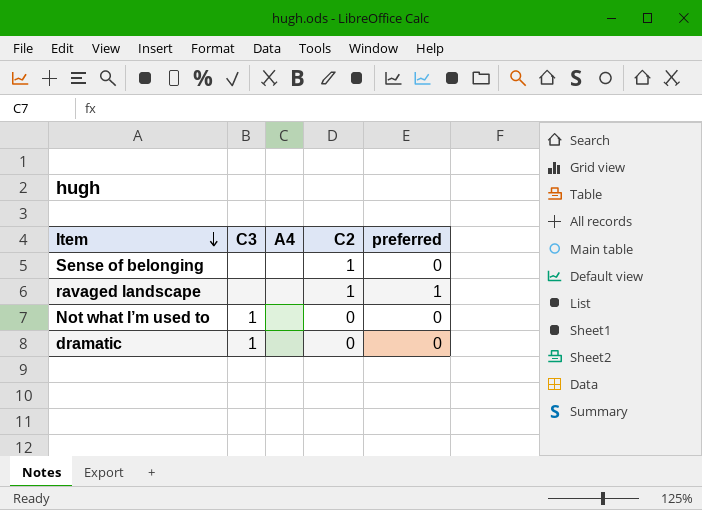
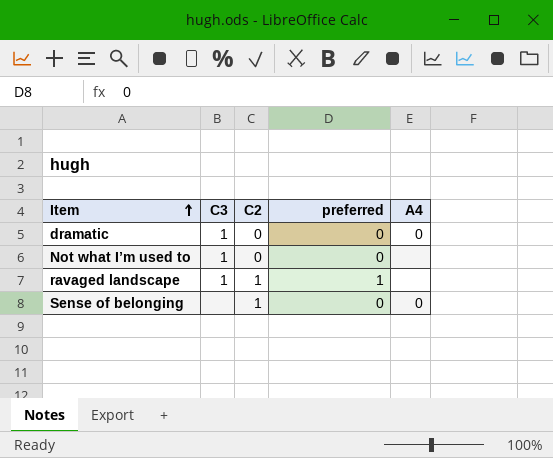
row order: Item descending -> Item ascending
column A4 | position: 3 -> 5
dramatic | A4: none -> 0
ravaged landscape | C3: none -> 1
Sense of belonging | A4: none -> 0

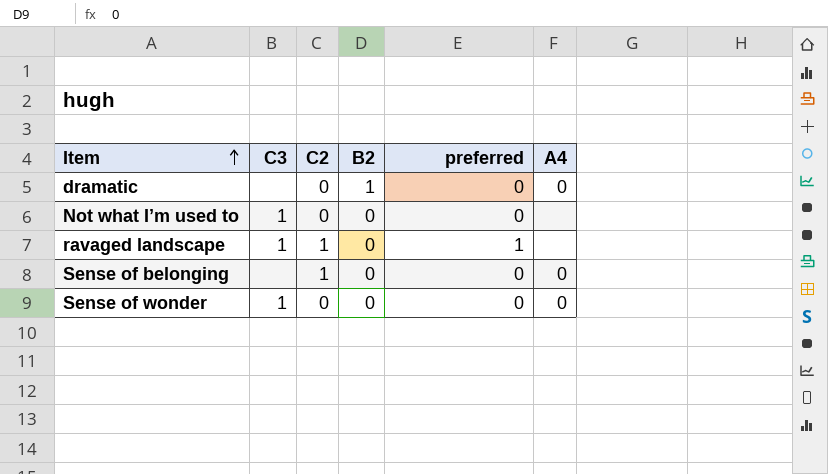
column B2 | position: none -> 4
dramatic | C3: 1 -> none
row Sense of wonder: none -> 1 | 0 | 0 | 0 | 0

